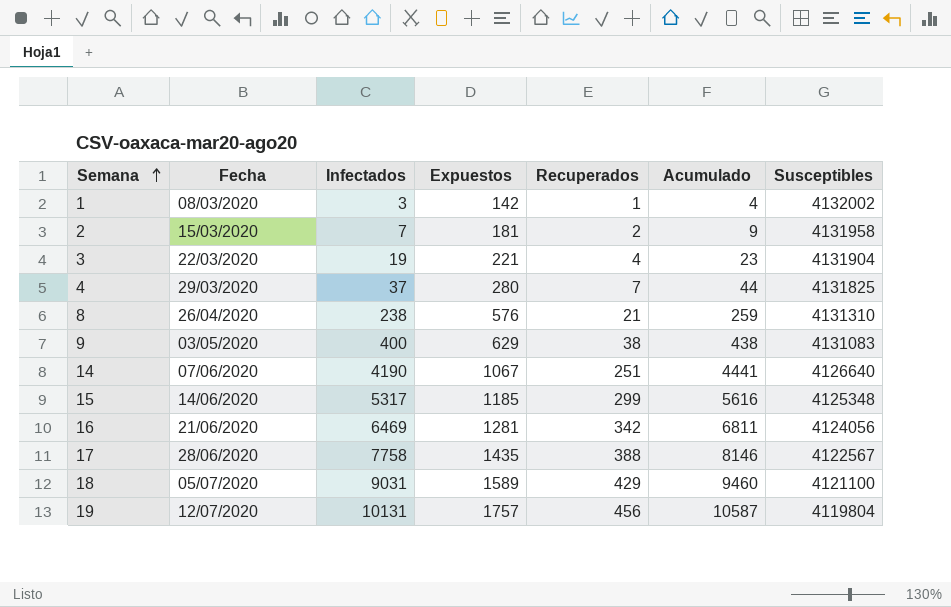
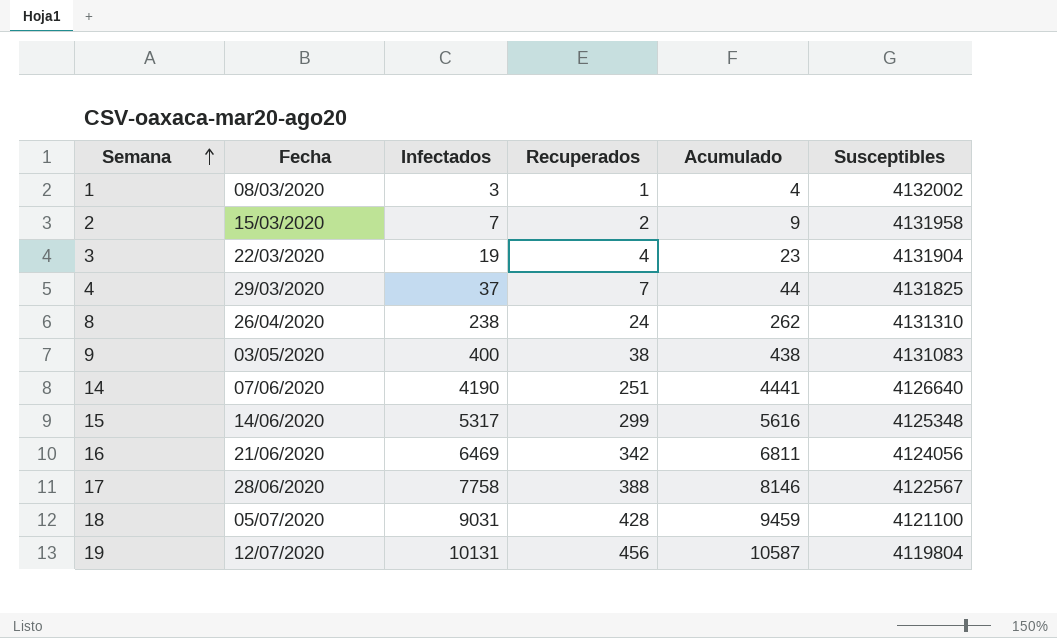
column Expuestos | position: 4 -> none
8 | Recuperados: 21 -> 24
8 | Acumulado: 259 -> 262
18 | Recuperados: 429 -> 428
18 | Acumulado: 9460 -> 9459

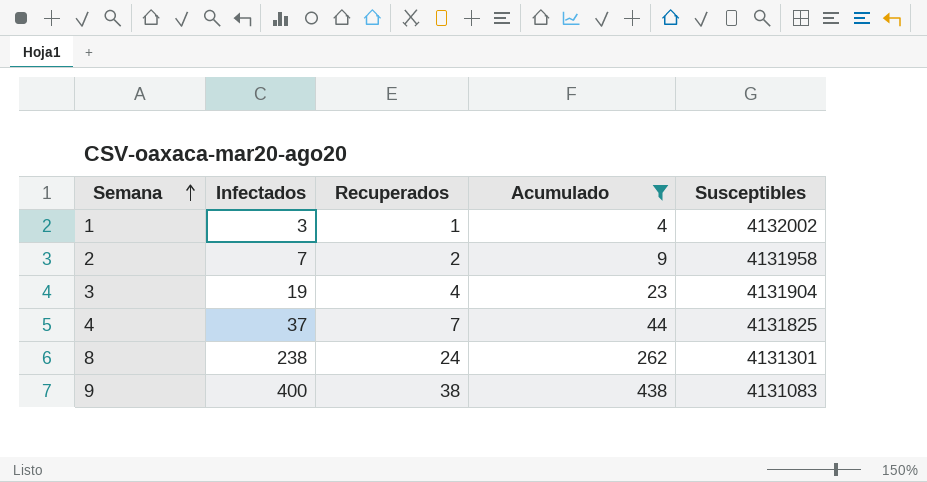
filter: none -> Acumulado <= 438
column Fecha | position: 2 -> none
8 | Susceptibles: 4131310 -> 4131301

